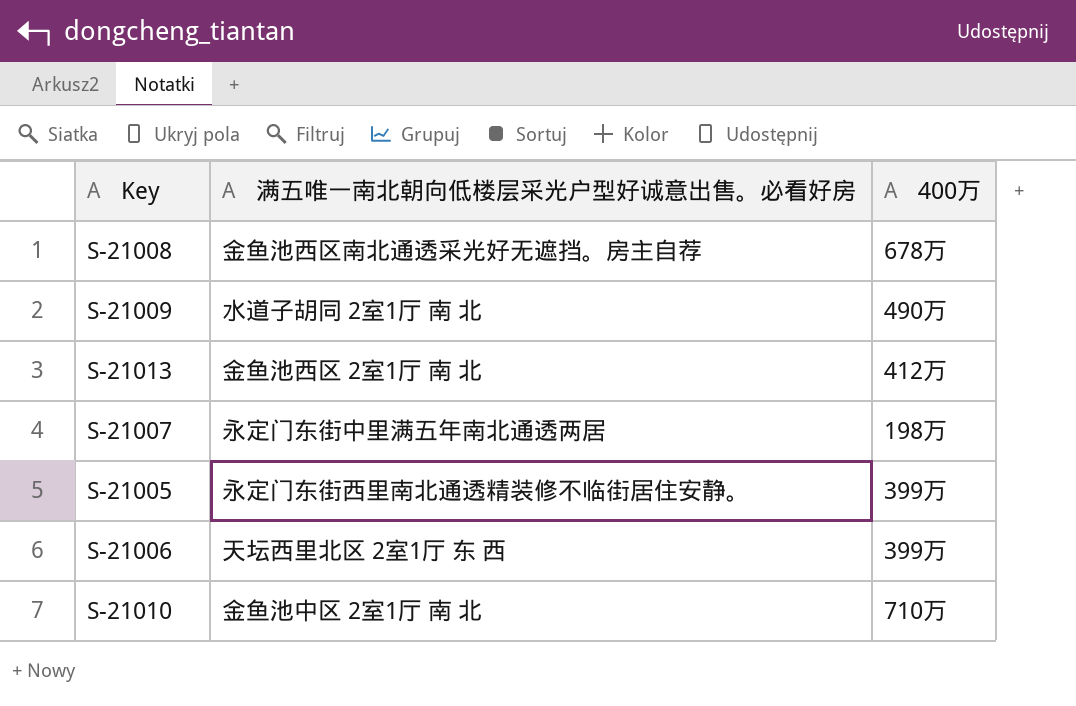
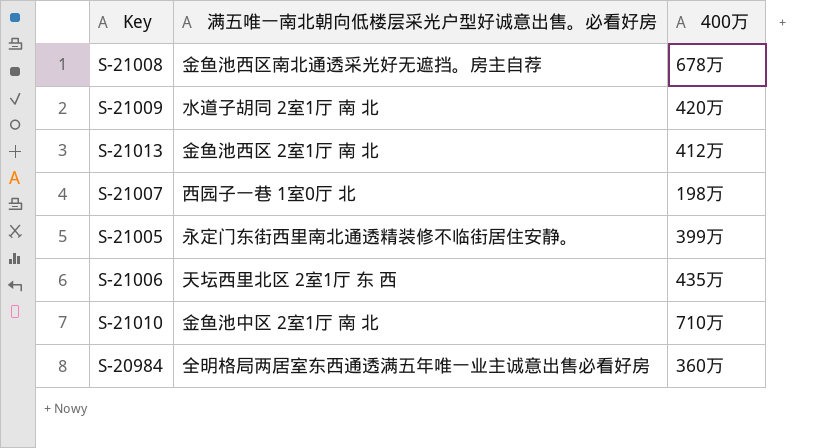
S-21009 | 400万: 490万 -> 420万
S-21007 | 满五唯一南北朝向低楼层采光户型好诚意出售。必看好房: 永定门东街中里满五年南北通透两居 -> 西园子一巷 1室0厅 北
S-21006 | 400万: 399万 -> 435万
row S-20984: none -> 全明格局两居室东西通透满五年唯一业主诚意出售必看好房 | 360万

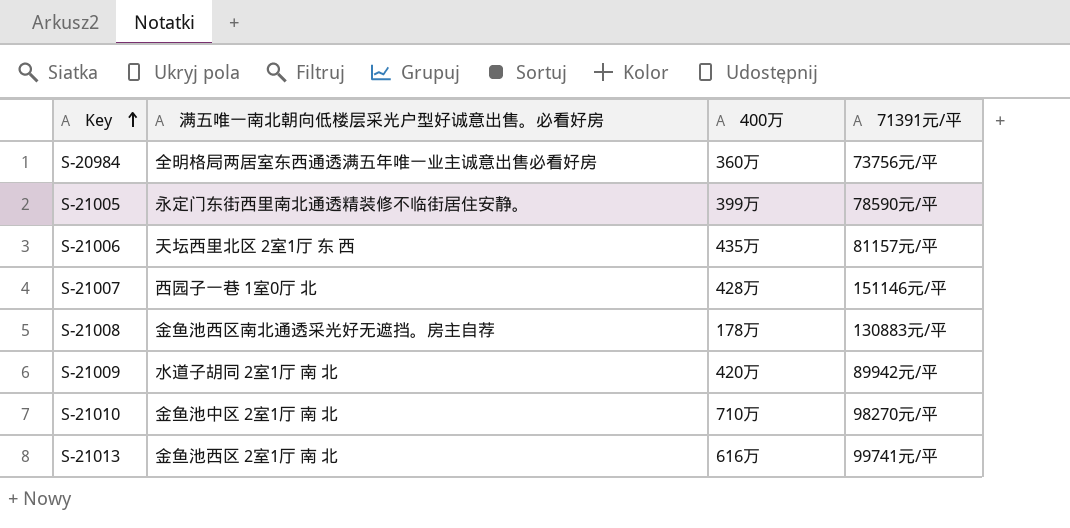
row order: none -> Key ascending
column 71391元/平 | position: none -> 4
S-21007 | 400万: 198万 -> 428万
S-21008 | 400万: 678万 -> 178万
S-21013 | 400万: 412万 -> 616万

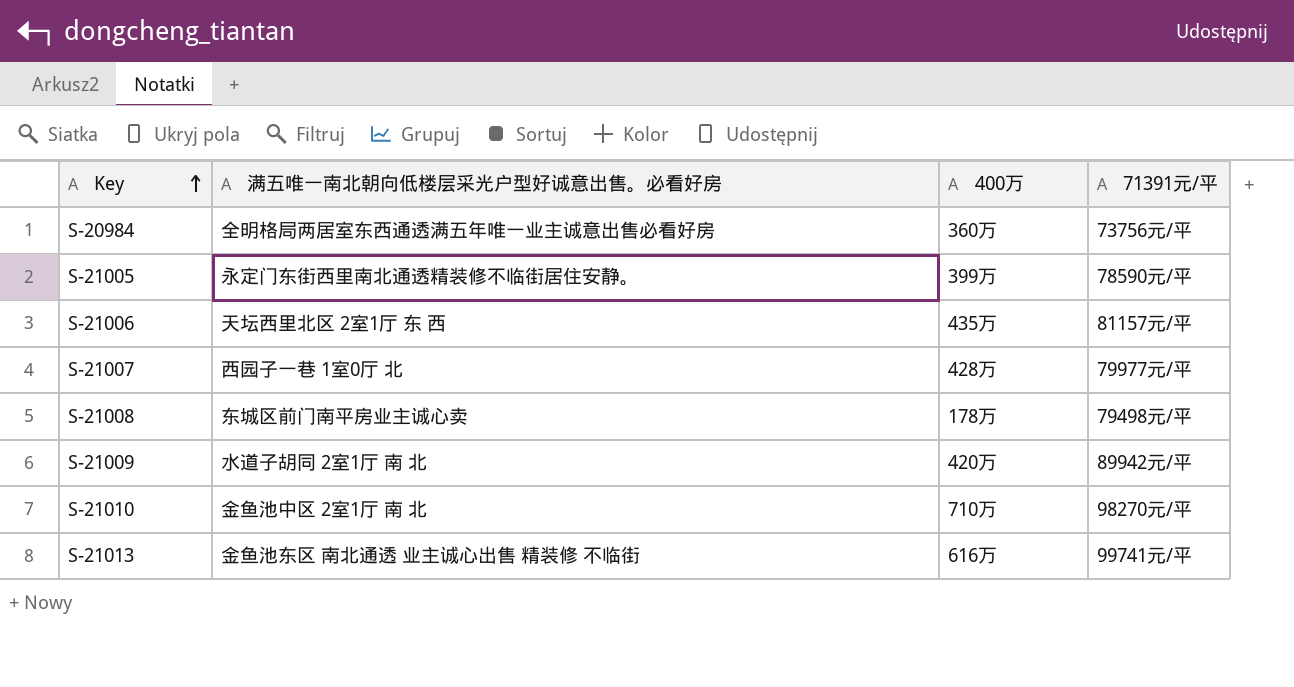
S-21007 | 71391元/平: 151146元/平 -> 79977元/平
S-21008 | 满五唯一南北朝向低楼层采光户型好诚意出售。必看好房: 金鱼池西区南北通透采光好无遮挡。房主自荐 -> 东城区前门南平房业主诚心卖
S-21008 | 71391元/平: 130883元/平 -> 79498元/平
S-21013 | 满五唯一南北朝向低楼层采光户型好诚意出售。必看好房: 金鱼池西区 2室1厅 南 北 -> 金鱼池东区 南北通透 业主诚心出售 精装修 不临街

